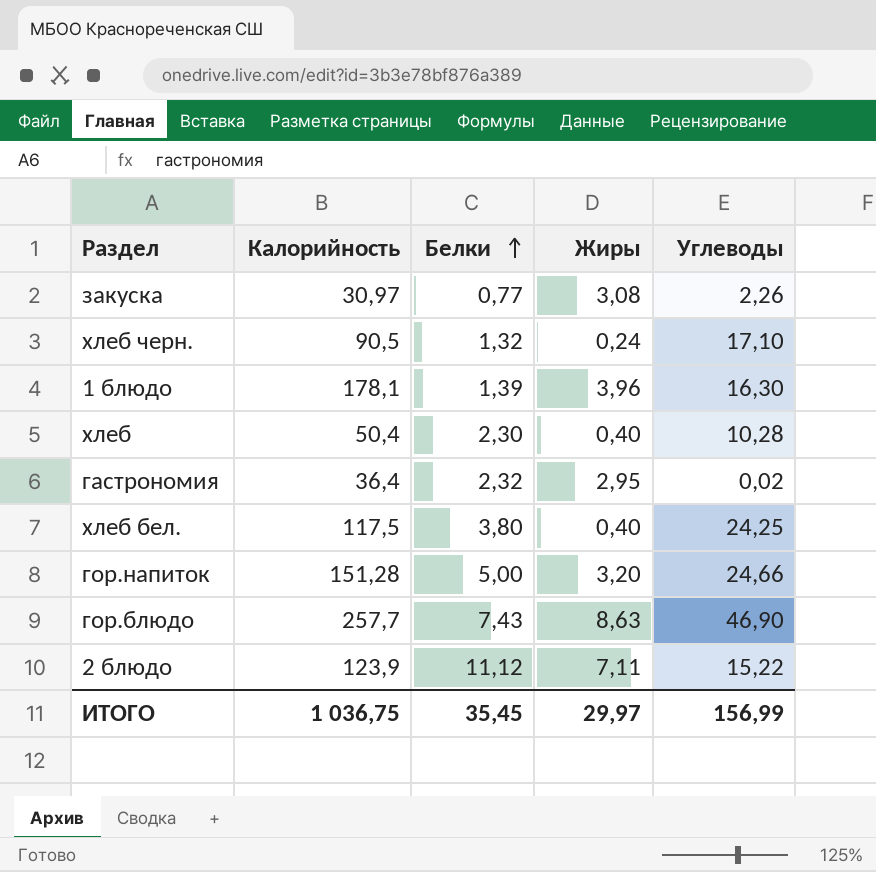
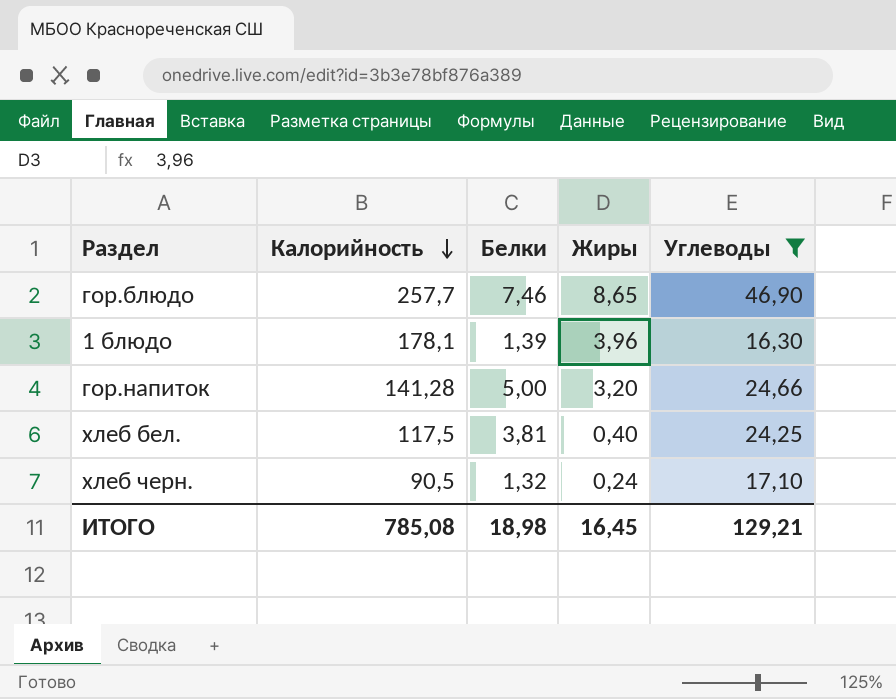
filter: none -> Углеводы >= 16,30
row order: Белки ascending -> Калорийность descending
гор.блюдо | Белки: 7,43 -> 7,46
гор.блюдо | Жиры: 8,63 -> 8,65
гор.напиток | Калорийность: 151,28 -> 141,28
хлеб бел. | Белки: 3,80 -> 3,81
ИТОГО | Калорийность: 1 036,75 -> 785,08
ИТОГО | Белки: 35,45 -> 18,98
ИТОГО | Жиры: 29,97 -> 16,45
ИТОГО | Углеводы: 156,99 -> 129,21

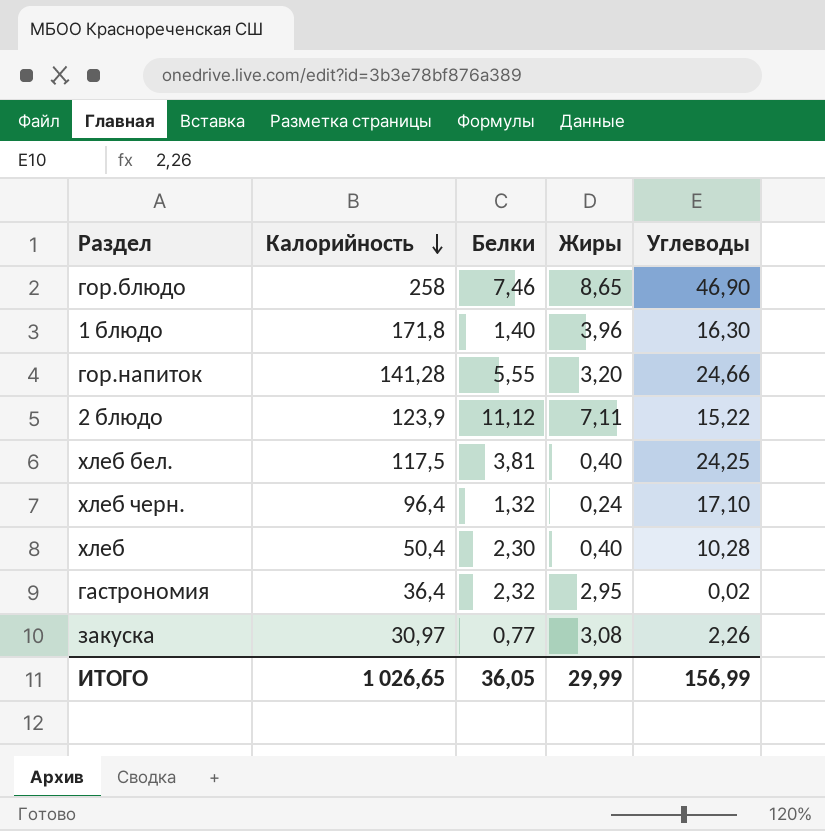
filter: Углеводы >= 16,30 -> none
гор.блюдо | Калорийность: 257,7 -> 258
1 блюдо | Калорийность: 178,1 -> 171,8
1 блюдо | Белки: 1,39 -> 1,40
гор.напиток | Белки: 5,00 -> 5,55
хлеб черн. | Калорийность: 90,5 -> 96,4
ИТОГО | Калорийность: 785,08 -> 1 026,65
ИТОГО | Белки: 18,98 -> 36,05
ИТОГО | Жиры: 16,45 -> 29,99
ИТОГО | Углеводы: 129,21 -> 156,99

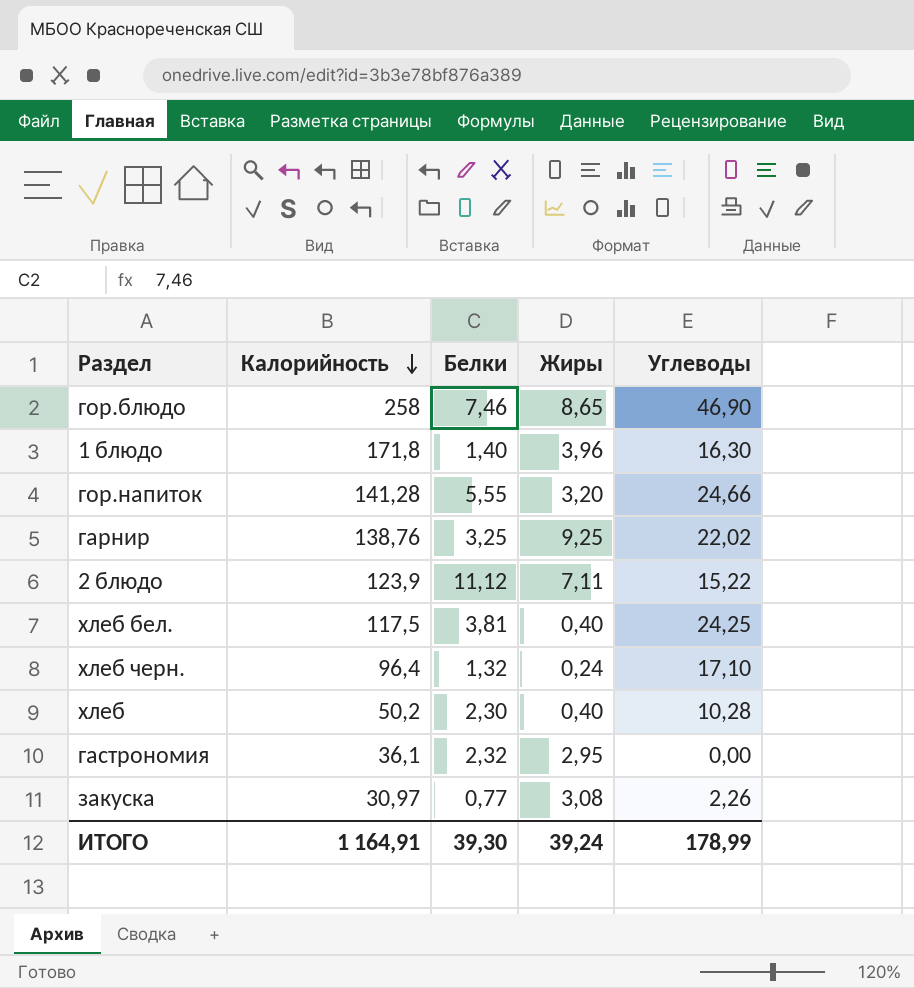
row гарнир: none -> 138,76 | 3,25 | 9,25 | 22,02
хлеб | Калорийность: 50,4 -> 50,2
гастрономия | Калорийность: 36,4 -> 36,1
гастрономия | Углеводы: 0,02 -> 0,00
ИТОГО | Калорийность: 1 026,65 -> 1 164,91
ИТОГО | Белки: 36,05 -> 39,30
ИТОГО | Жиры: 29,99 -> 39,24
ИТОГО | Углеводы: 156,99 -> 178,99

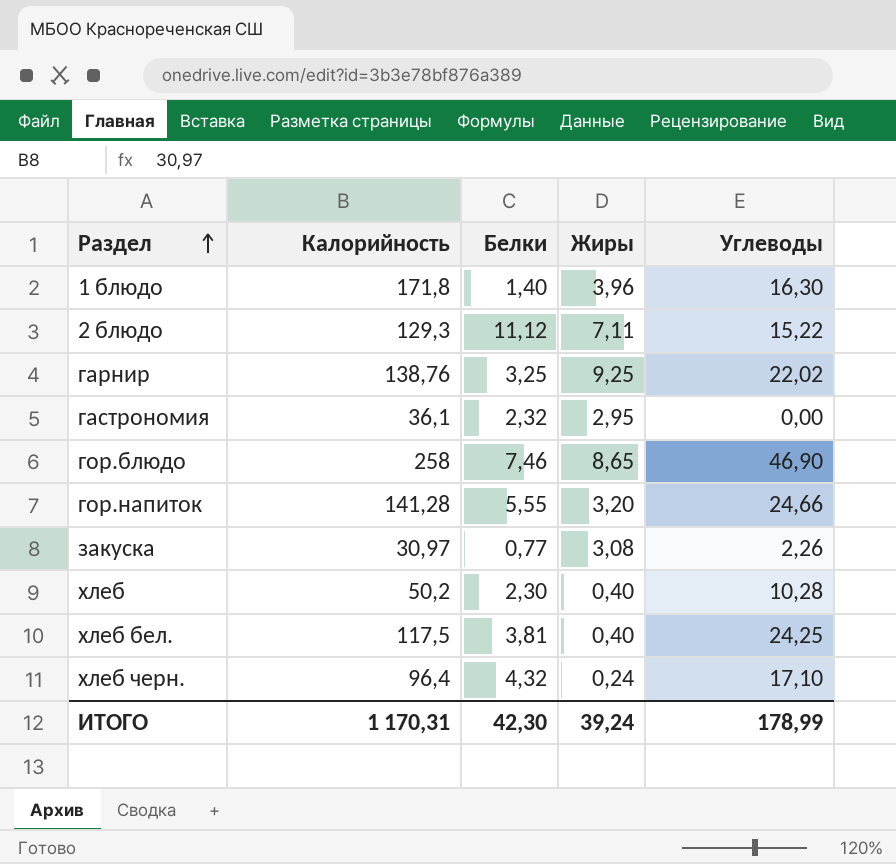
row order: Калорийность descending -> Раздел ascending
2 блюдо | Калорийность: 123,9 -> 129,3
хлеб черн. | Белки: 1,32 -> 4,32
ИТОГО | Калорийность: 1 164,91 -> 1 170,31
ИТОГО | Белки: 39,30 -> 42,30

